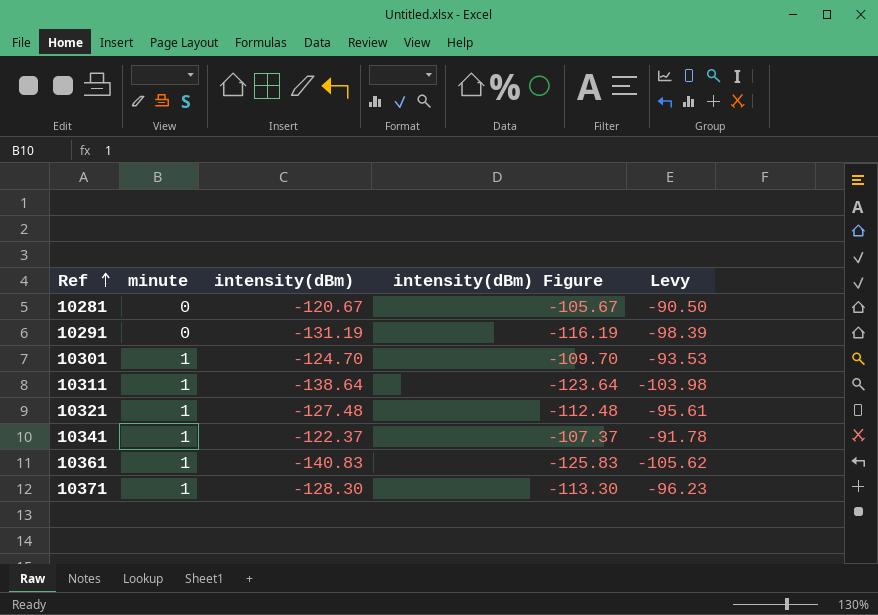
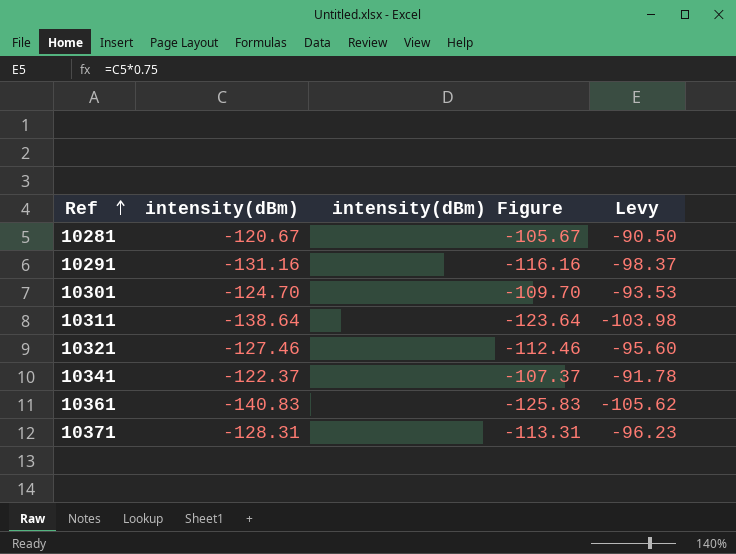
column minute | position: 2 -> none
10291 | intensity(dBm): -131.19 -> -131.16
10291 | intensity(dBm) Figure: -116.19 -> -116.16
10291 | Levy: -98.39 -> -98.37
10321 | intensity(dBm): -127.48 -> -127.46
10321 | intensity(dBm) Figure: -112.48 -> -112.46
10321 | Levy: -95.61 -> -95.60
10371 | intensity(dBm): -128.30 -> -128.31
10371 | intensity(dBm) Figure: -113.30 -> -113.31

